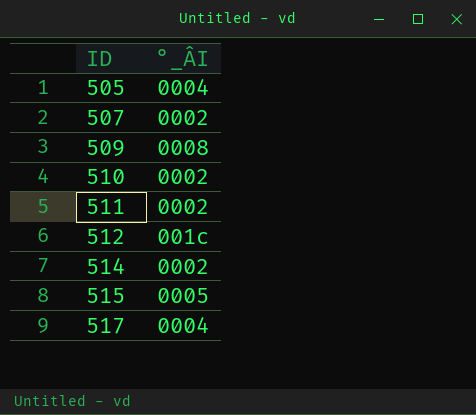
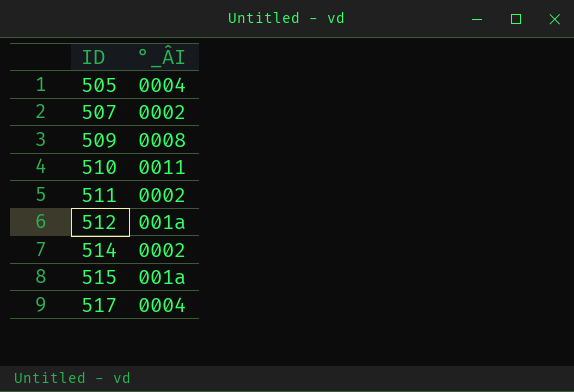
510 | °_ÂI: 0002 -> 0011
512 | °_ÂI: 001c -> 001a
515 | °_ÂI: 0005 -> 001a

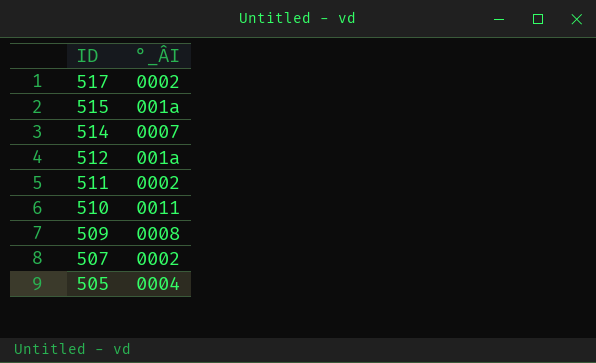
row order: ID ascending -> ID descending
517 | °_ÂI: 0004 -> 0002
514 | °_ÂI: 0002 -> 0007

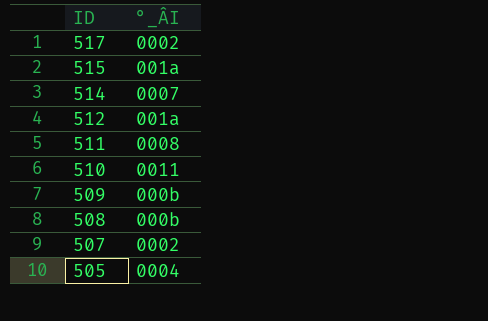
511 | °_ÂI: 0002 -> 0008
509 | °_ÂI: 0008 -> 000b
row 508: none -> 000b

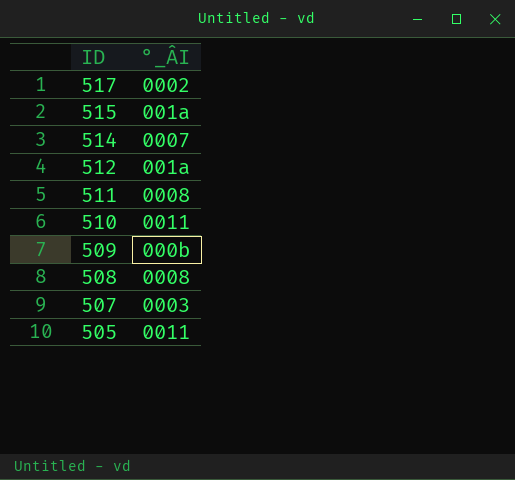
508 | °_ÂI: 000b -> 0008
507 | °_ÂI: 0002 -> 0003
505 | °_ÂI: 0004 -> 0011

